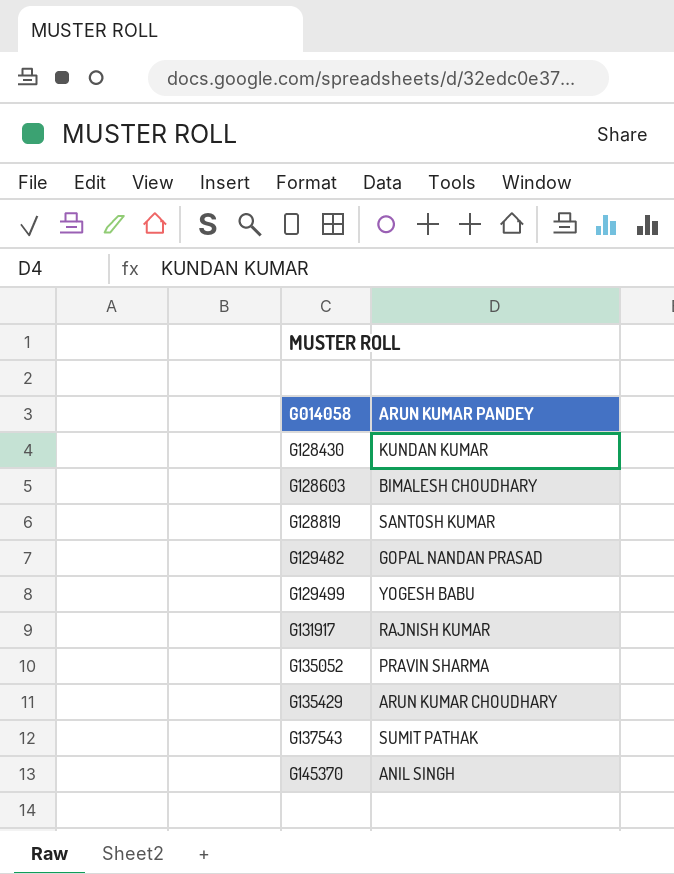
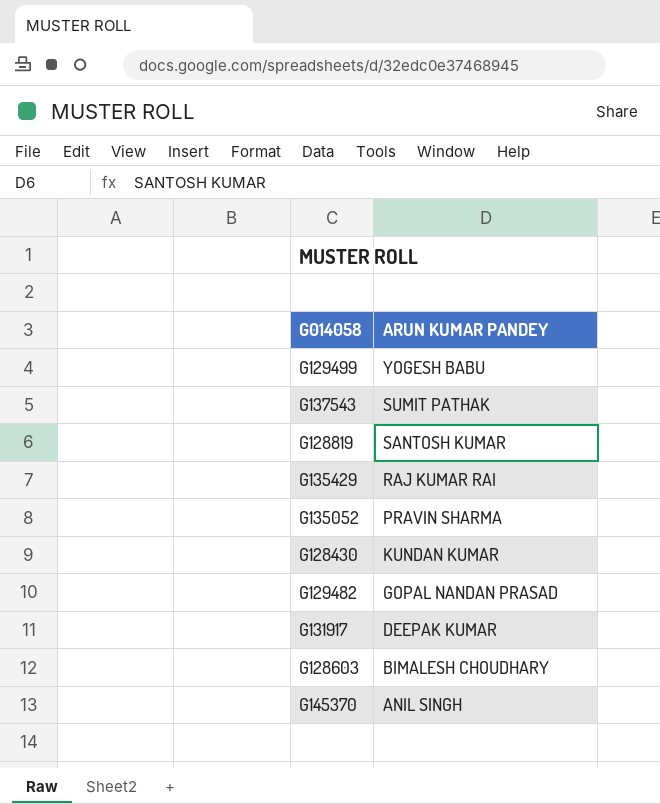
row order: G014058 ascending -> ARUN KUMAR PANDEY descending
G135429 | ARUN KUMAR PANDEY: ARUN KUMAR CHOUDHARY -> RAJ KUMAR RAI
G131917 | ARUN KUMAR PANDEY: RAJNISH KUMAR -> DEEPAK KUMAR

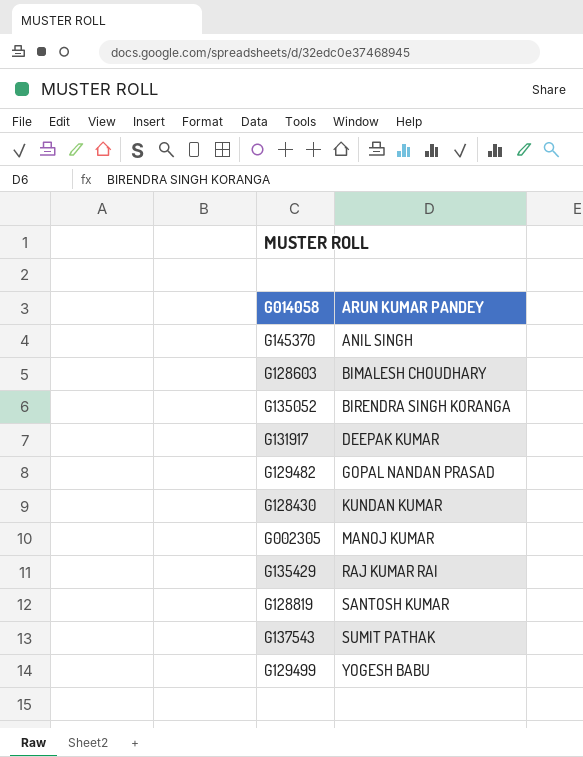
row order: ARUN KUMAR PANDEY descending -> ARUN KUMAR PANDEY ascending
G135052 | ARUN KUMAR PANDEY: PRAVIN SHARMA -> BIRENDRA SINGH KORANGA
row G002305: none -> MANOJ KUMAR

